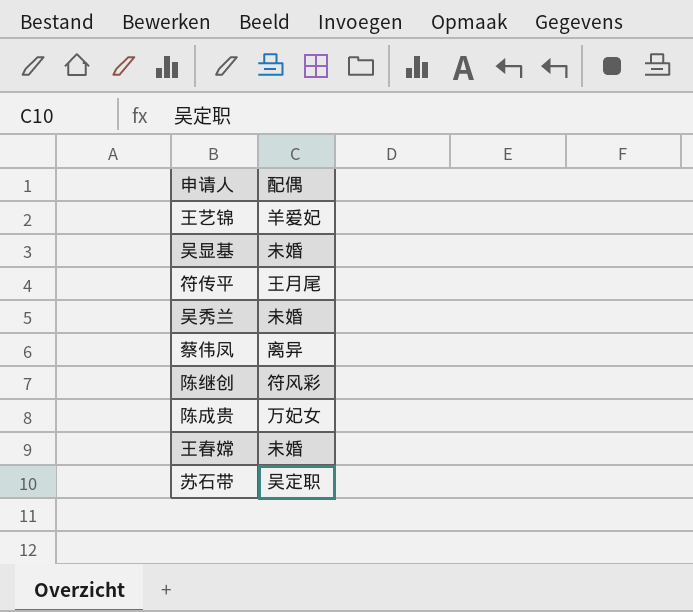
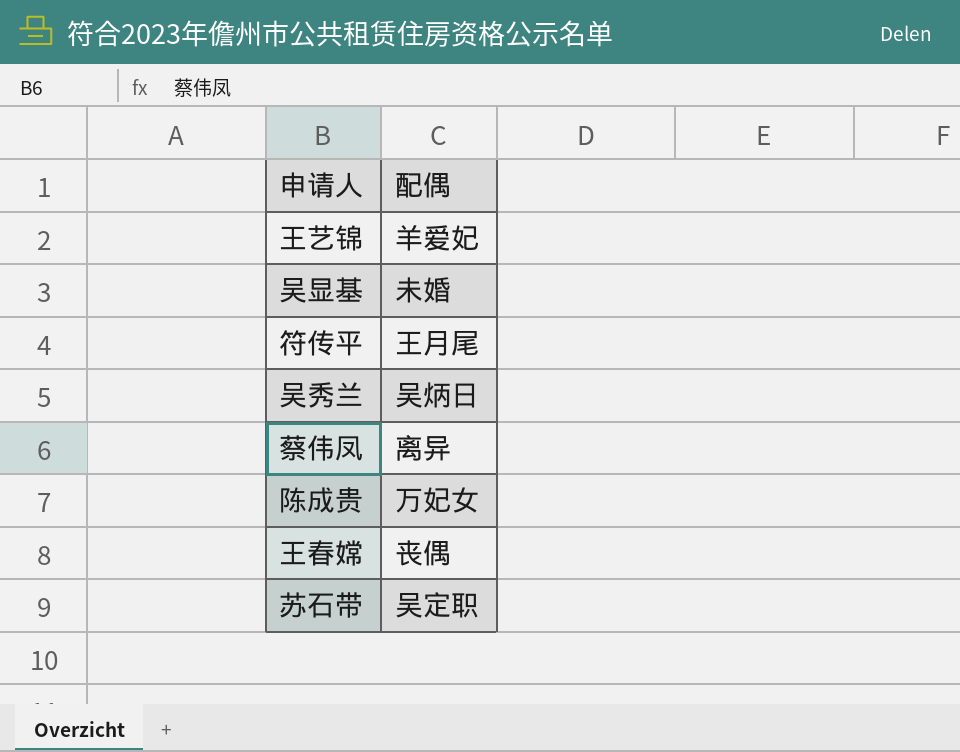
row 陈继创: 符风彩 -> none
吴秀兰 | 配偶: 未婚 -> 吴炳日
王春嫦 | 配偶: 未婚 -> 丧偶

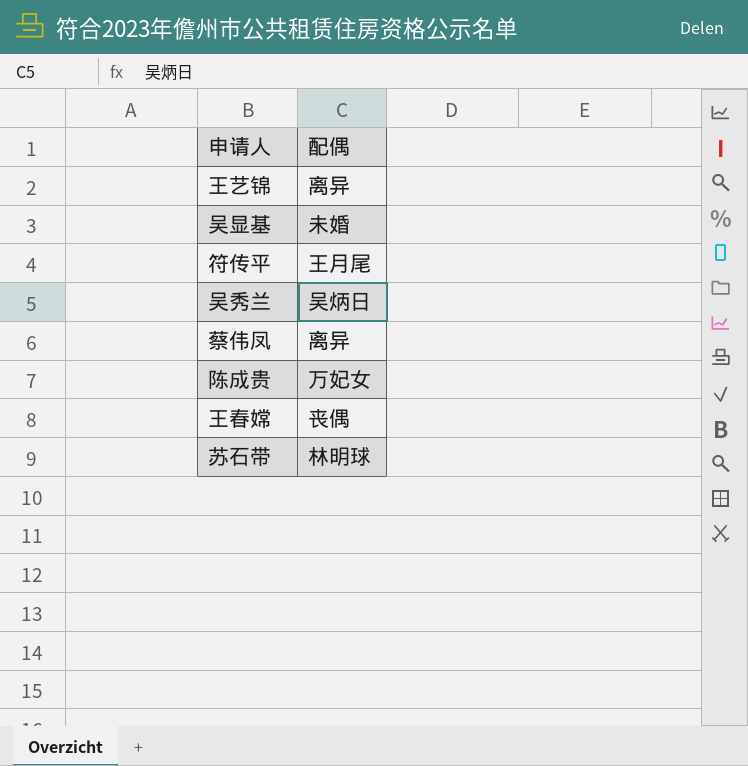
王艺锦 | 配偶: 羊爱妃 -> 离异
苏石带 | 配偶: 吴定职 -> 林明球

